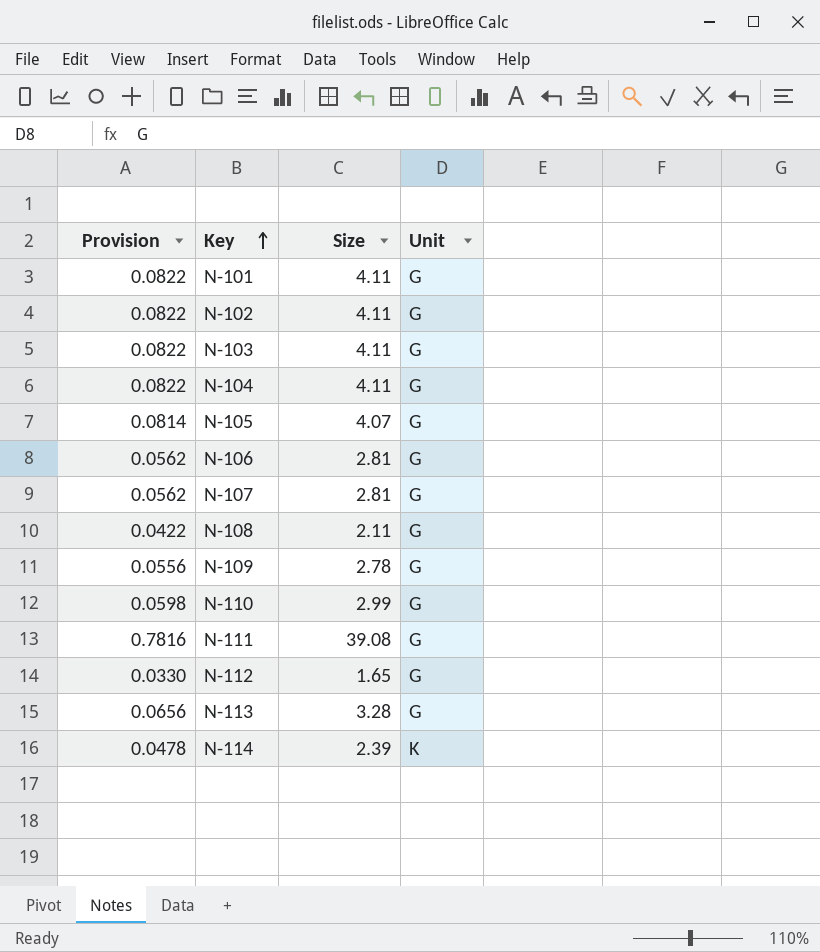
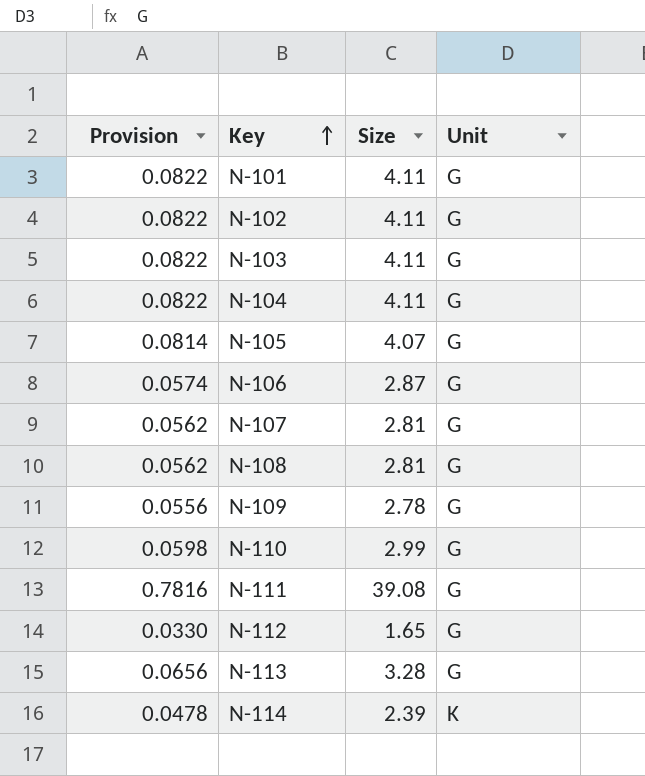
N-106 | Provision: 0.0562 -> 0.0574
N-106 | Size: 2.81 -> 2.87
N-108 | Provision: 0.0422 -> 0.0562
N-108 | Size: 2.11 -> 2.81

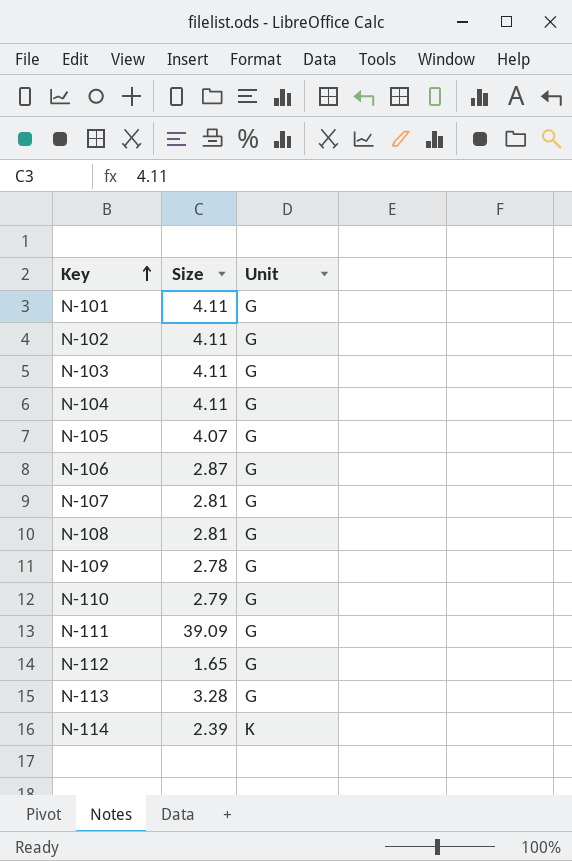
column Provision | formula: [Size] * 0.02 -> none
N-110 | Size: 2.99 -> 2.79
N-111 | Size: 39.08 -> 39.09

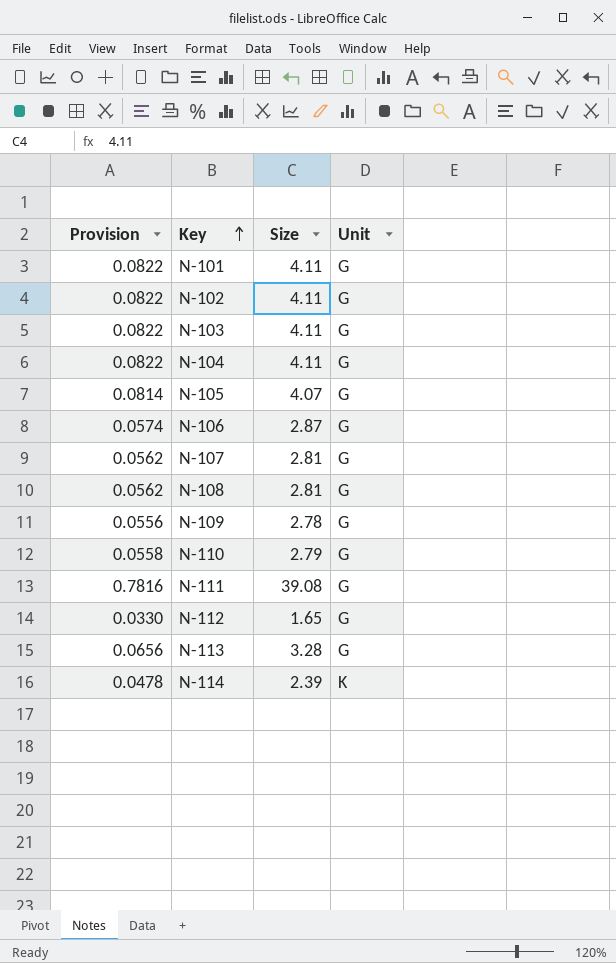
column Provision | formula: none -> [Size] * 0.02
N-111 | Size: 39.09 -> 39.08

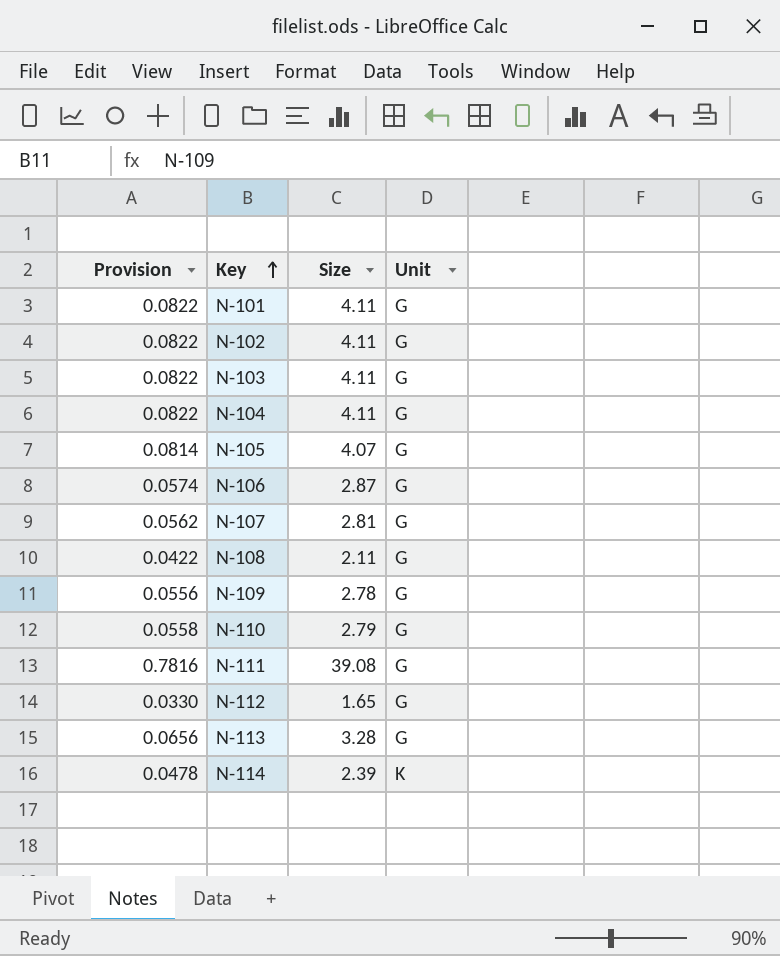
N-108 | Provision: 0.0562 -> 0.0422
N-108 | Size: 2.81 -> 2.11

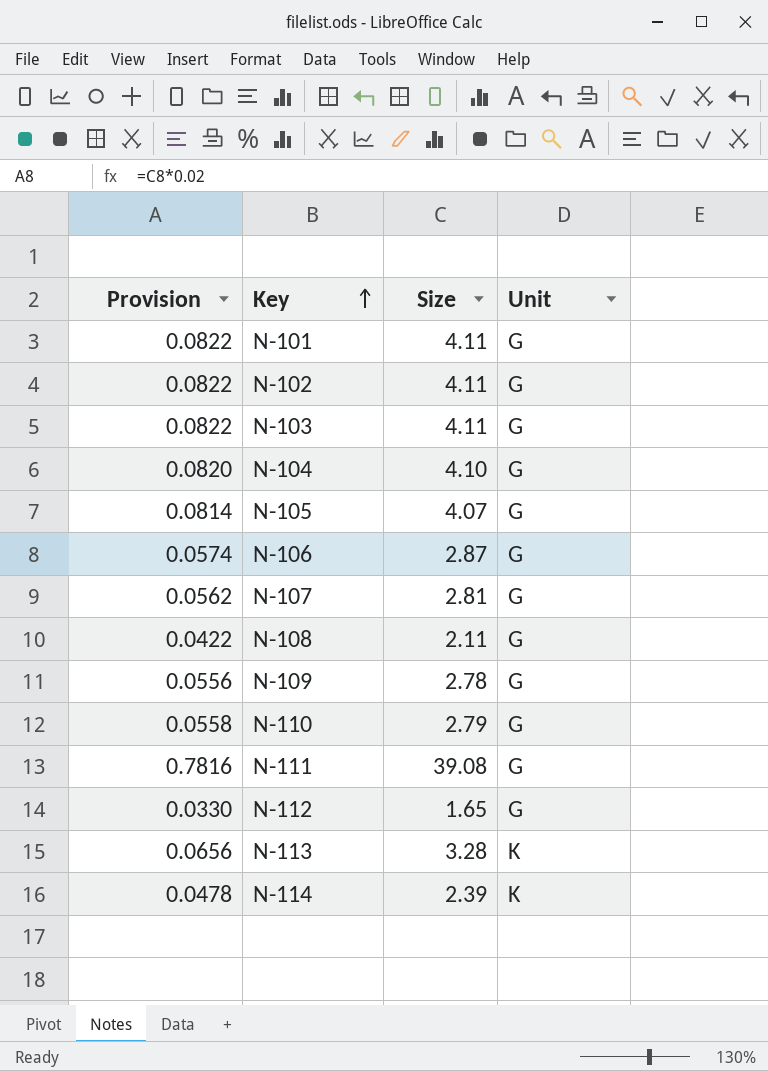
N-104 | Provision: 0.0822 -> 0.0820
N-104 | Size: 4.11 -> 4.10
N-113 | Unit: G -> K

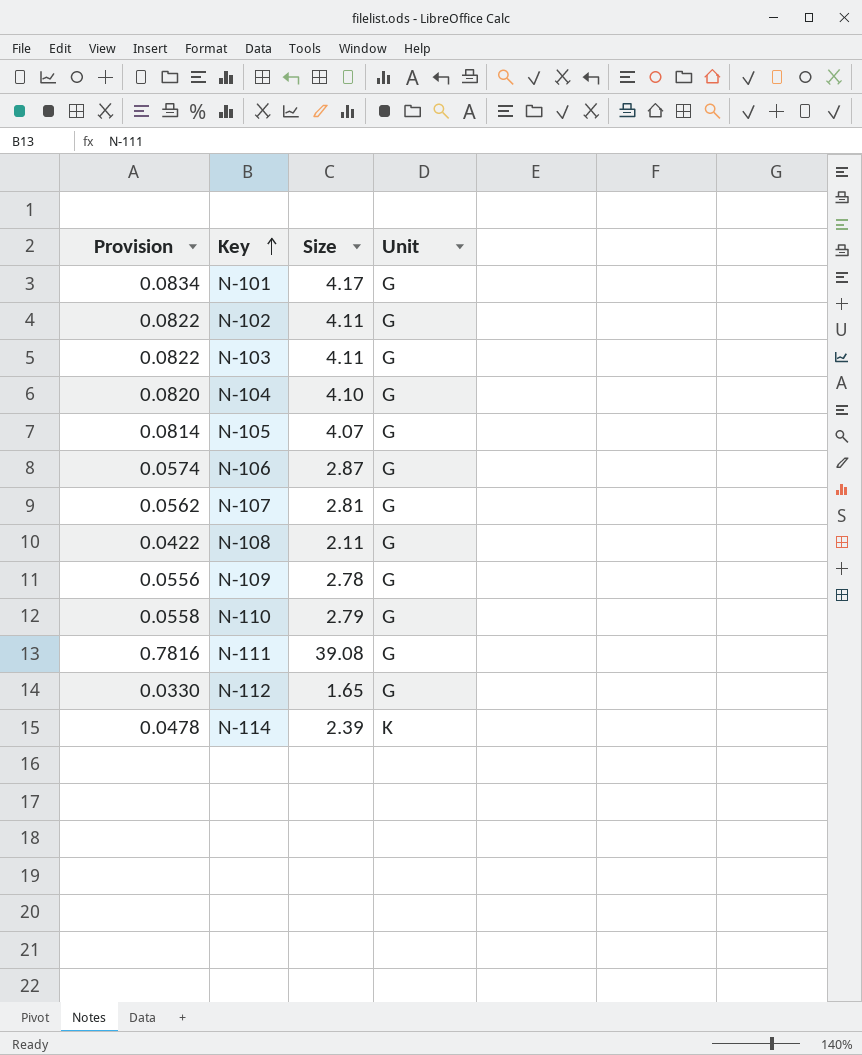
row N-113: 0.0656 | 3.28 | K -> none
N-101 | Provision: 0.0822 -> 0.0834
N-101 | Size: 4.11 -> 4.17

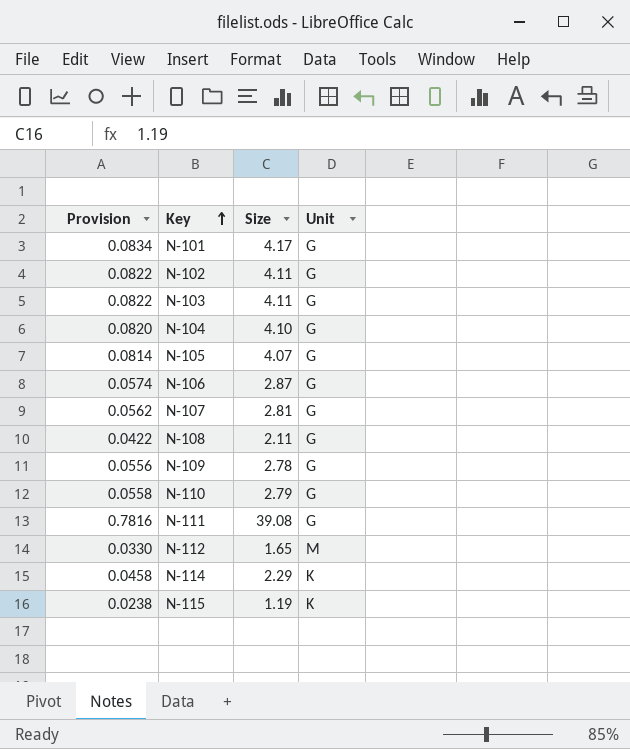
N-112 | Unit: G -> M
N-114 | Provision: 0.0478 -> 0.0458
N-114 | Size: 2.39 -> 2.29
row N-115: none -> 0.0238 | 1.19 | K

